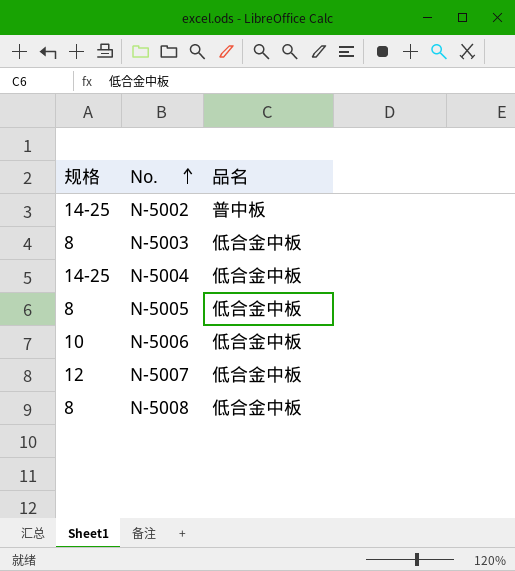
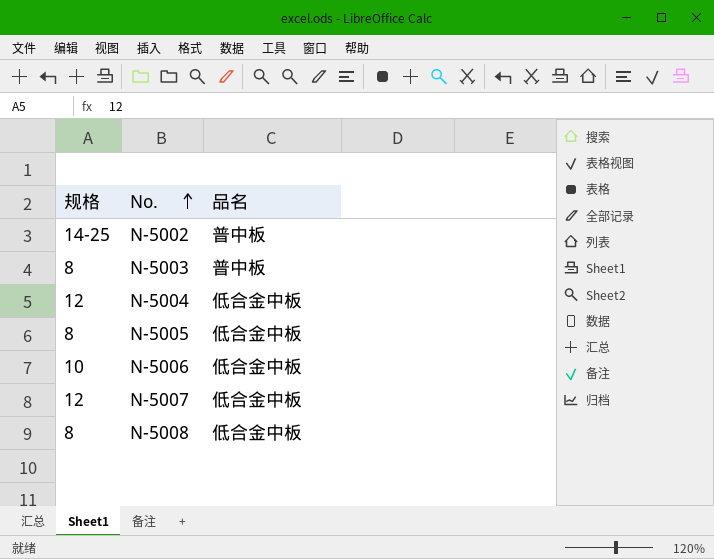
N-5003 | 品名: 低合金中板 -> 普中板
N-5004 | 规格: 14-25 -> 12

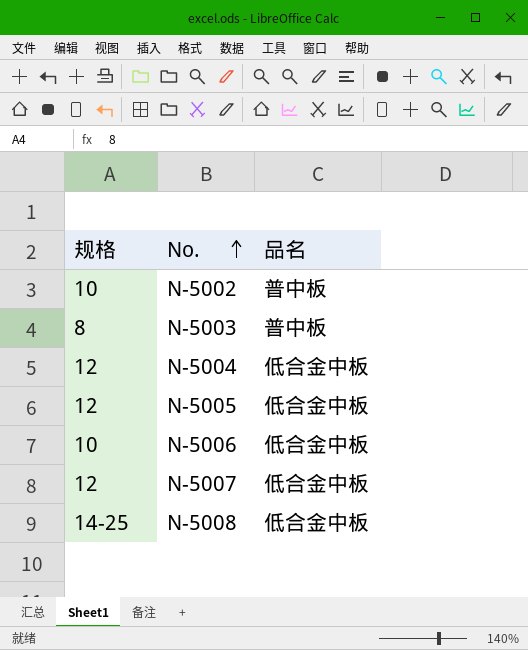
N-5002 | 规格: 14-25 -> 10
N-5005 | 规格: 8 -> 12
N-5008 | 规格: 8 -> 14-25

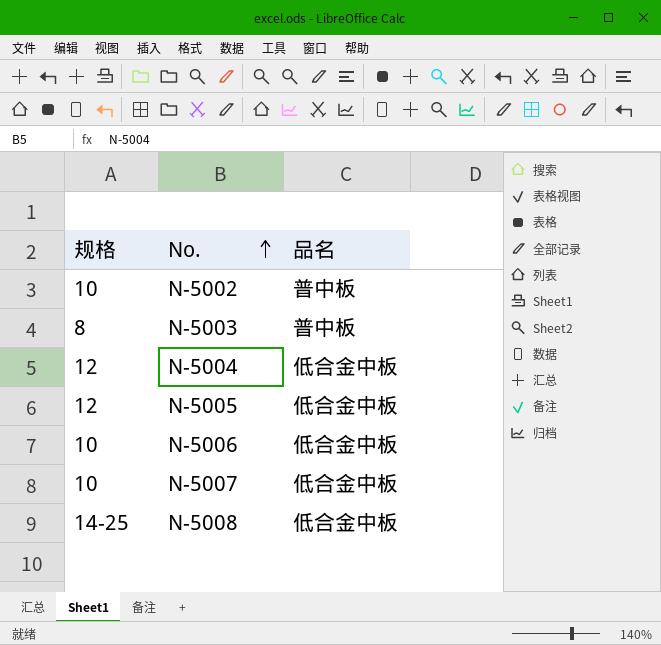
N-5007 | 规格: 12 -> 10

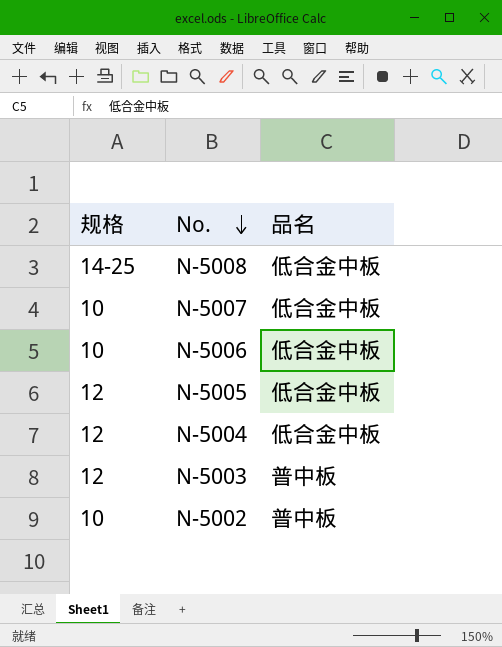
row order: No. ascending -> No. descending
N-5003 | 规格: 8 -> 12

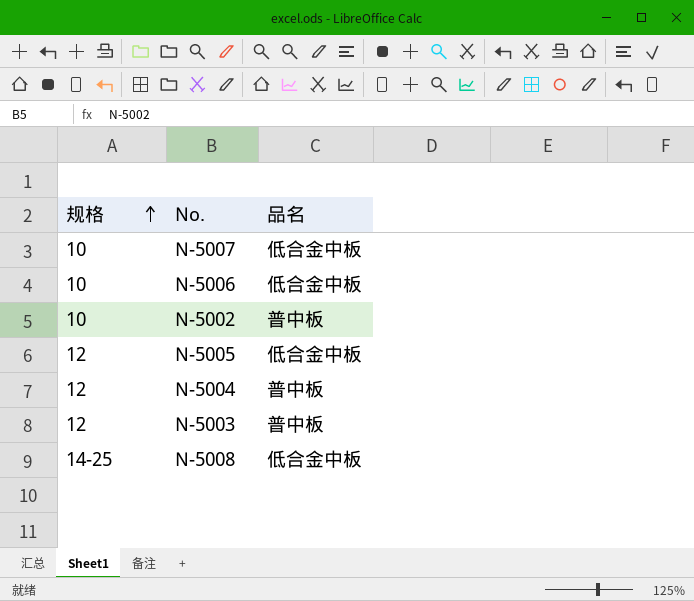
row order: No. descending -> 规格 ascending
N-5004 | 品名: 低合金中板 -> 普中板

